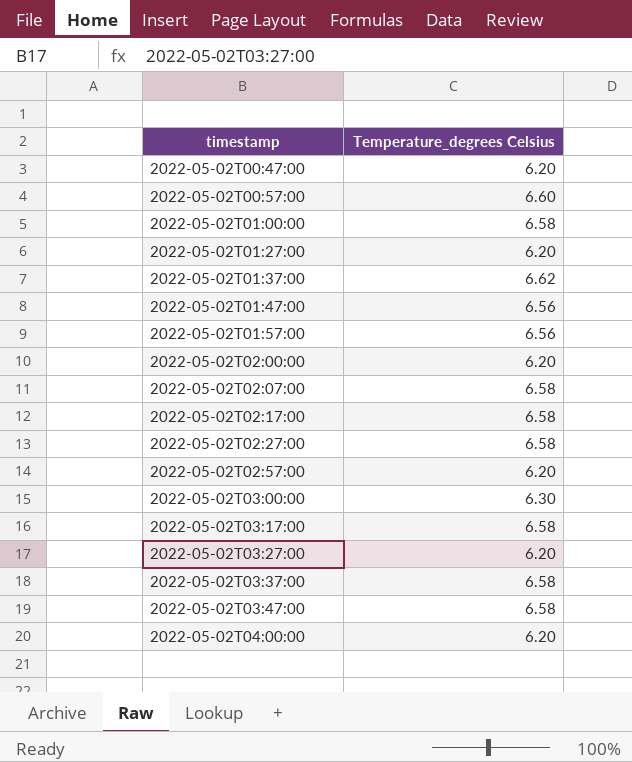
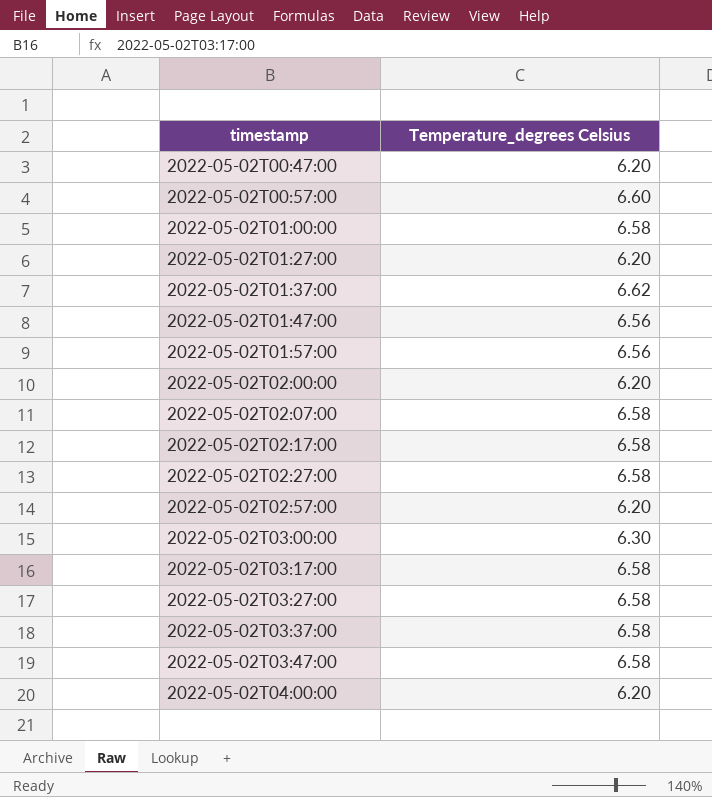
2022-05-02T03:27:00 | Temperature_degrees Celsius: 6.20 -> 6.58

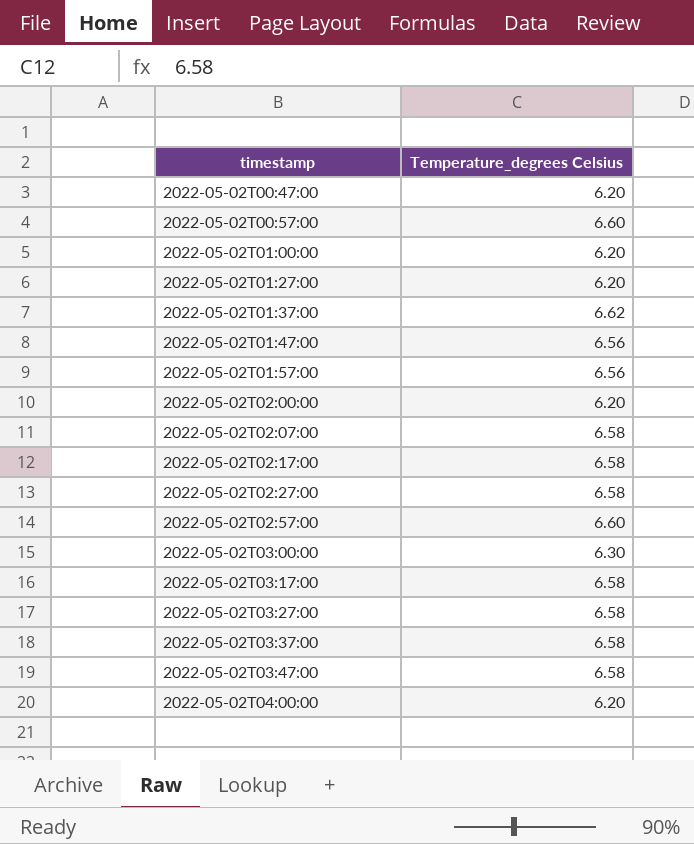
2022-05-02T01:00:00 | Temperature_degrees Celsius: 6.58 -> 6.20
2022-05-02T02:57:00 | Temperature_degrees Celsius: 6.20 -> 6.60

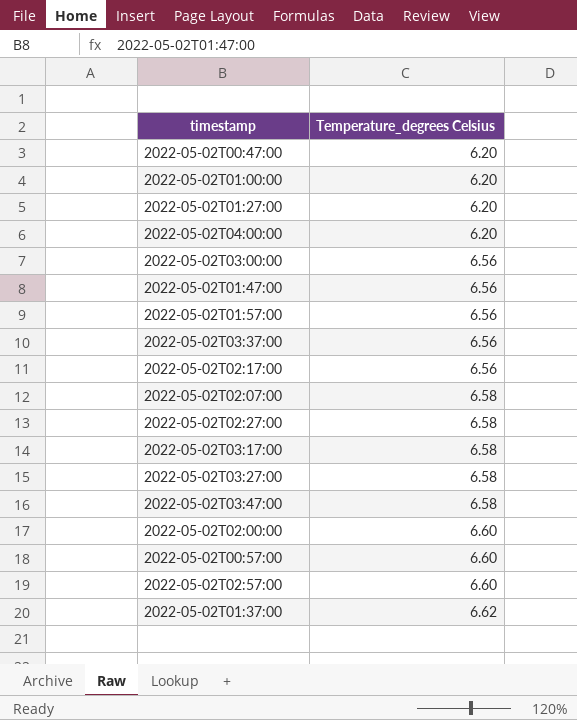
row order: timestamp ascending -> Temperature_degrees Celsius ascending
2022-05-02T03:00:00 | Temperature_degrees Celsius: 6.30 -> 6.56
2022-05-02T03:37:00 | Temperature_degrees Celsius: 6.58 -> 6.56
2022-05-02T02:17:00 | Temperature_degrees Celsius: 6.58 -> 6.56
2022-05-02T02:00:00 | Temperature_degrees Celsius: 6.20 -> 6.60

